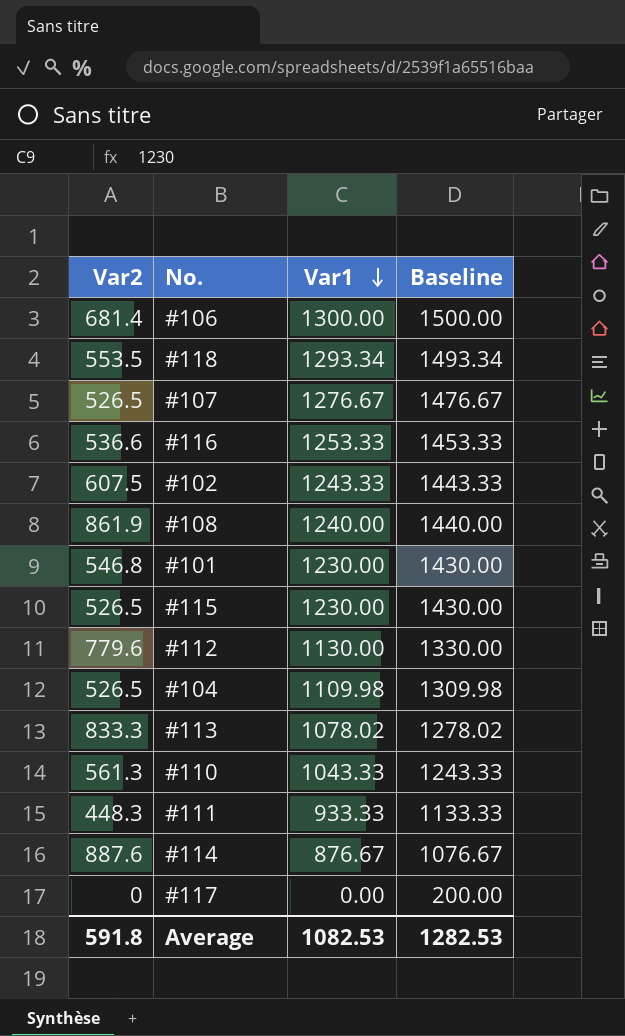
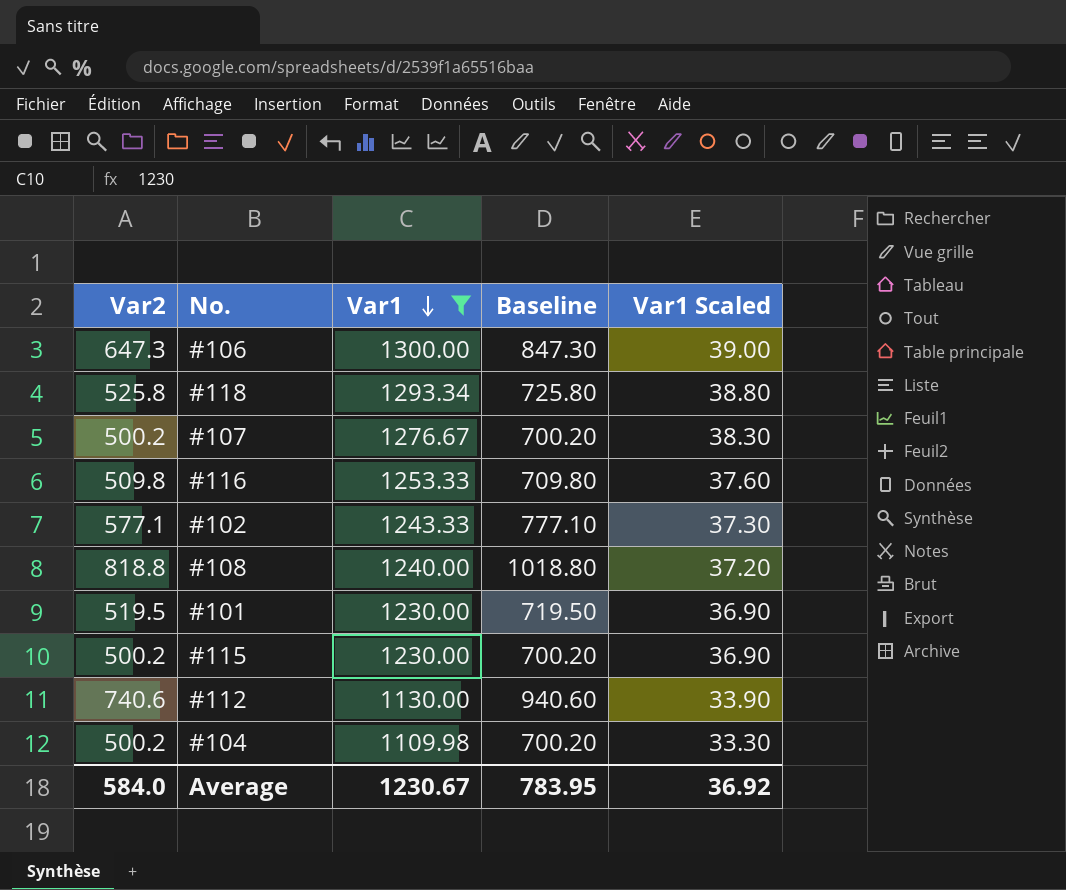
filter: none -> Var1 >= 1109.98
column Baseline | formula: [Var1] + 200 -> [Var2] + 200
column Var1 Scaled | formula: none -> [Var1] * 0.03
#106 | Var2: 681.4 -> 647.3
#118 | Var2: 553.5 -> 525.8
#107 | Var2: 526.5 -> 500.2
#116 | Var2: 536.6 -> 509.8
#102 | Var2: 607.5 -> 577.1
#108 | Var2: 861.9 -> 818.8
#101 | Var2: 546.8 -> 519.5
#115 | Var2: 526.5 -> 500.2
#112 | Var2: 779.6 -> 740.6
#104 | Var2: 526.5 -> 500.2
Average | Var2: 591.8 -> 584.0
Average | Var1: 1082.53 -> 1230.67
Average | Baseline: 1282.53 -> 783.95

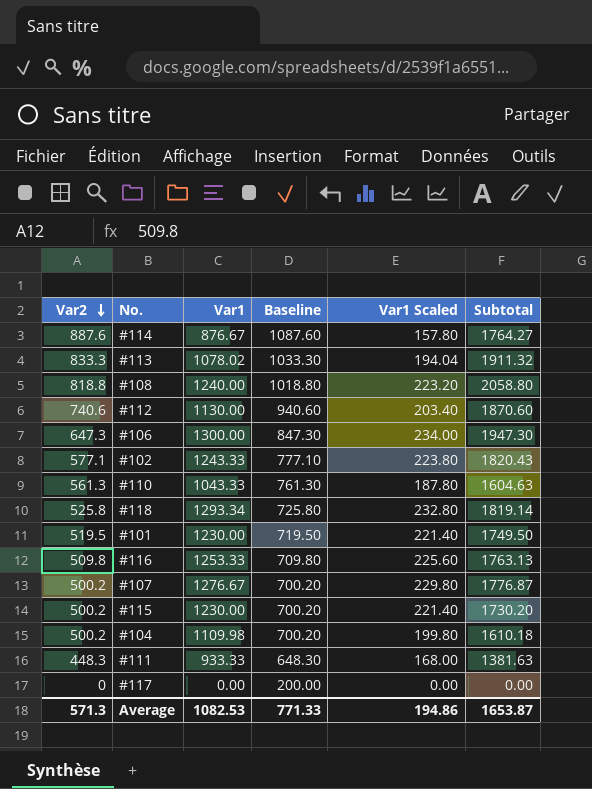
filter: Var1 >= 1109.98 -> none
row order: Var1 descending -> Var2 descending
column Var1 Scaled | formula: [Var1] * 0.03 -> [Var1] * 0.18
column Subtotal | formula: none -> [Var2] + [Var1]
Average | Var2: 584.0 -> 571.3
Average | Var1: 1230.67 -> 1082.53
Average | Baseline: 783.95 -> 771.33
Average | Var1 Scaled: 36.92 -> 194.86

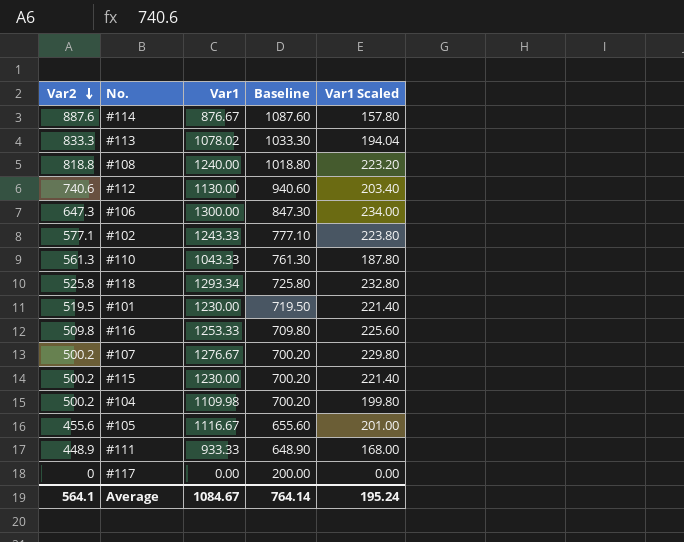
column Subtotal | formula: [Var2] + [Var1] -> none
row #105: none -> 455.6 | 1116.67 | 655.60 | 201.00
#111 | Var2: 448.3 -> 448.9
#111 | Baseline: 648.30 -> 648.90
Average | Var2: 571.3 -> 564.1
Average | Var1: 1082.53 -> 1084.67
Average | Baseline: 771.33 -> 764.14
Average | Var1 Scaled: 194.86 -> 195.24

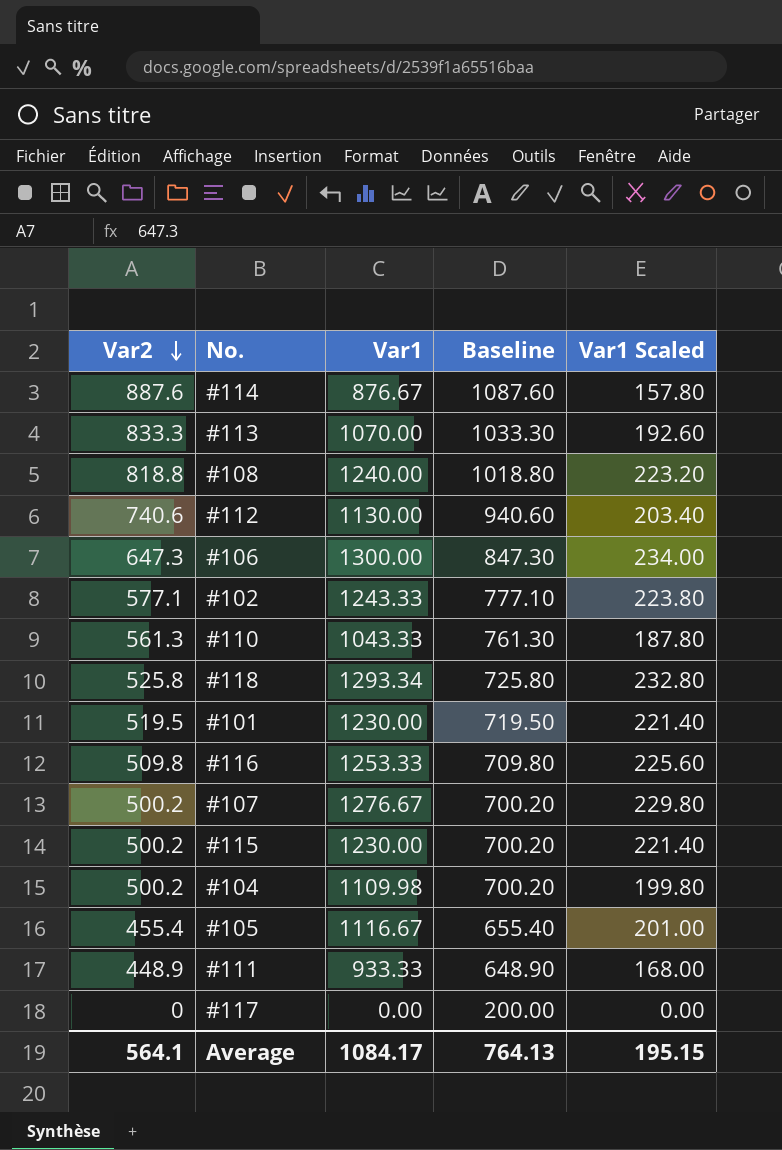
#113 | Var1: 1078.02 -> 1070.00
#113 | Var1 Scaled: 194.04 -> 192.60
#105 | Var2: 455.6 -> 455.4
#105 | Baseline: 655.60 -> 655.40
Average | Var1: 1084.67 -> 1084.17
Average | Baseline: 764.14 -> 764.13
Average | Var1 Scaled: 195.24 -> 195.15

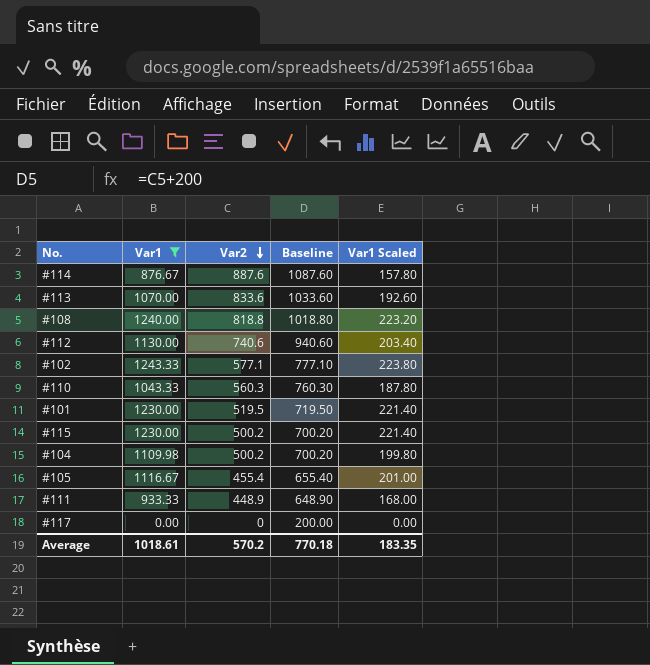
filter: none -> Var1 <= 1243.33
column Var2 | position: 1 -> 3
#113 | Var2: 833.3 -> 833.6
#113 | Baseline: 1033.30 -> 1033.60
#110 | Var2: 561.3 -> 560.3
#110 | Baseline: 761.30 -> 760.30
Average | Var1: 1084.17 -> 1018.61
Average | Var2: 564.1 -> 570.2
Average | Baseline: 764.13 -> 770.18
Average | Var1 Scaled: 195.15 -> 183.35

